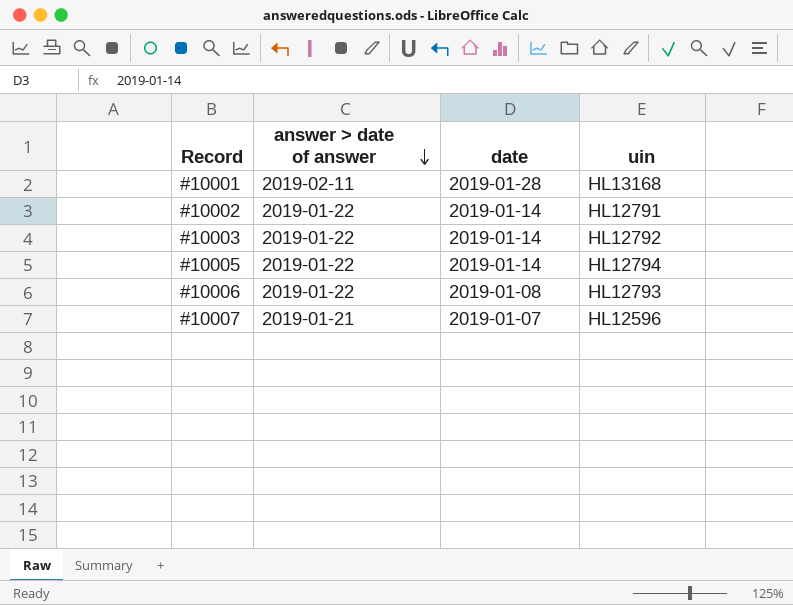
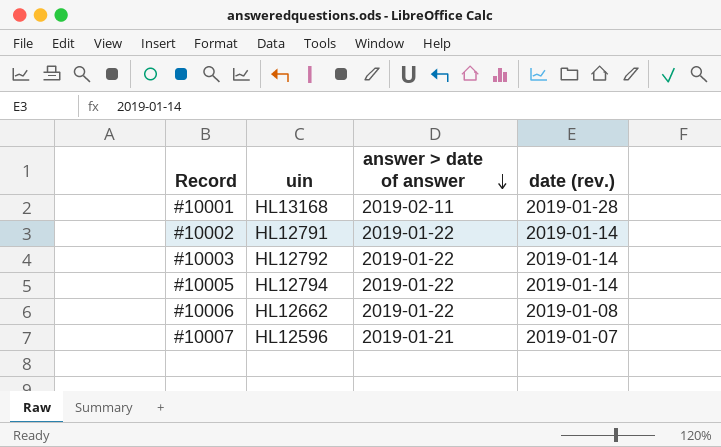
column uin | position: 4 -> 2
column name: date -> date (rev.)
#10006 | uin: HL12793 -> HL12662

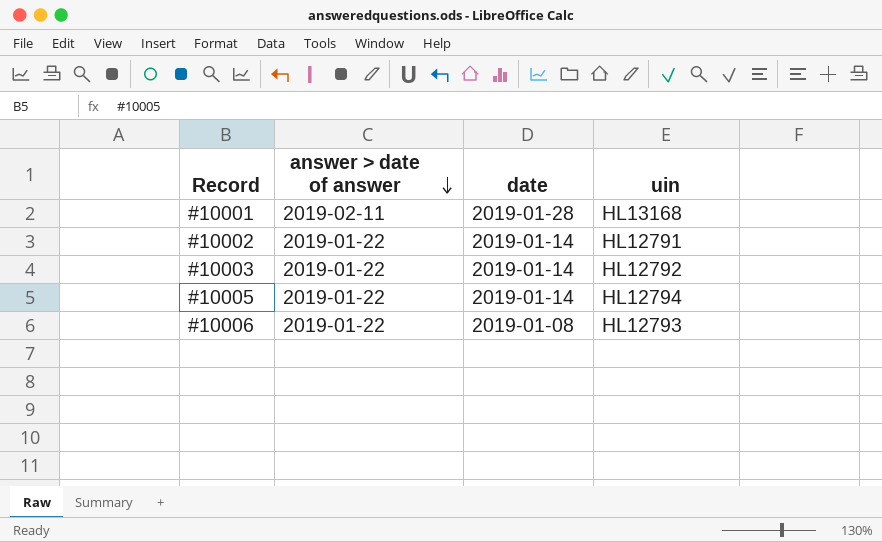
column name: date (rev.) -> date
column uin | position: 2 -> 4
row #10007: HL12596 | 2019-01-21 | 2019-01-07 -> none
#10006 | uin: HL12662 -> HL12793

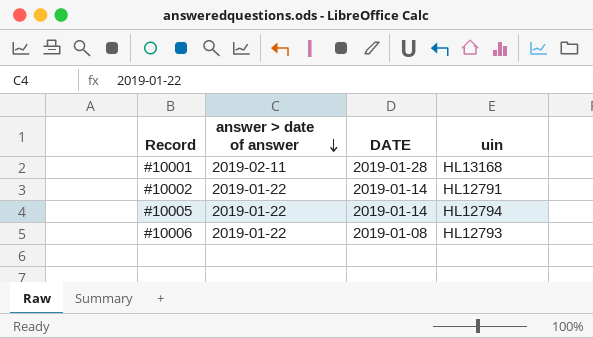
column name: date -> DATE
row #10003: 2019-01-22 | 2019-01-14 | HL12792 -> none

